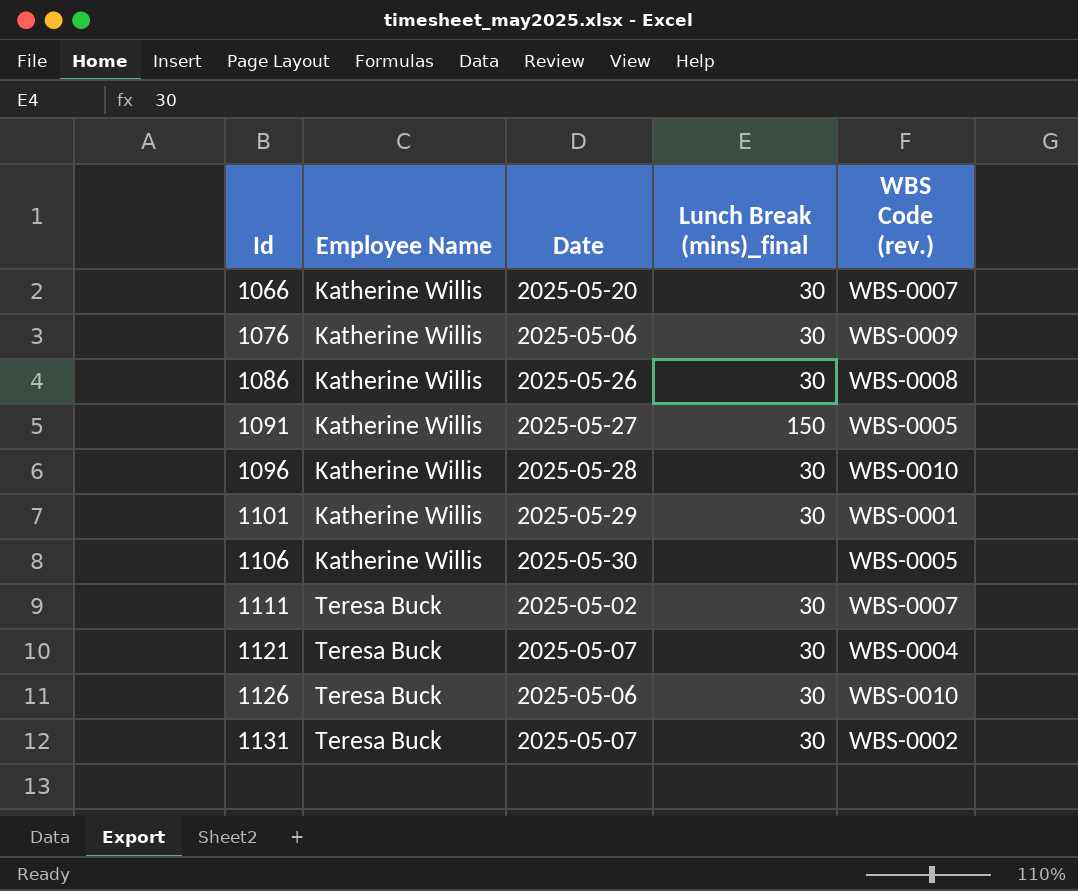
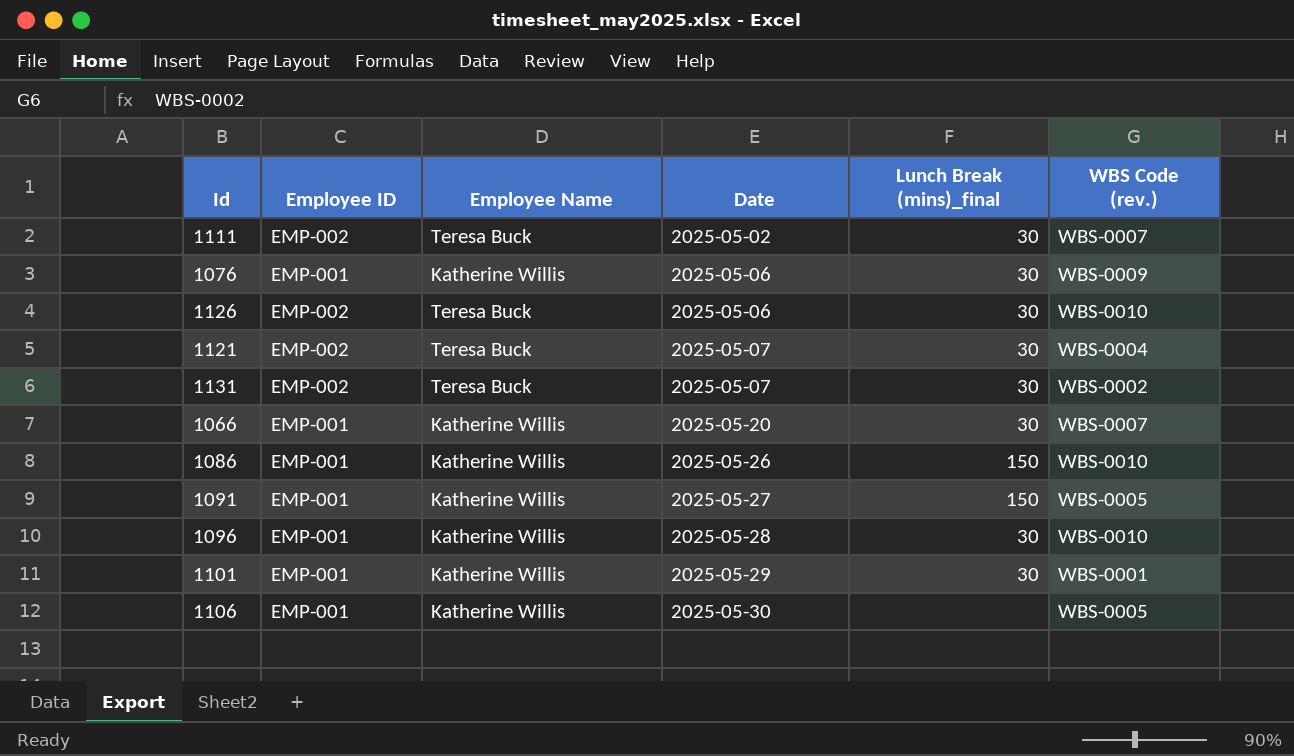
row order: Id ascending -> Date ascending
column Employee ID | position: none -> 2
1086 | Lunch Break (mins)_final: 30 -> 150
1086 | WBS Code (rev.): WBS-0008 -> WBS-0010

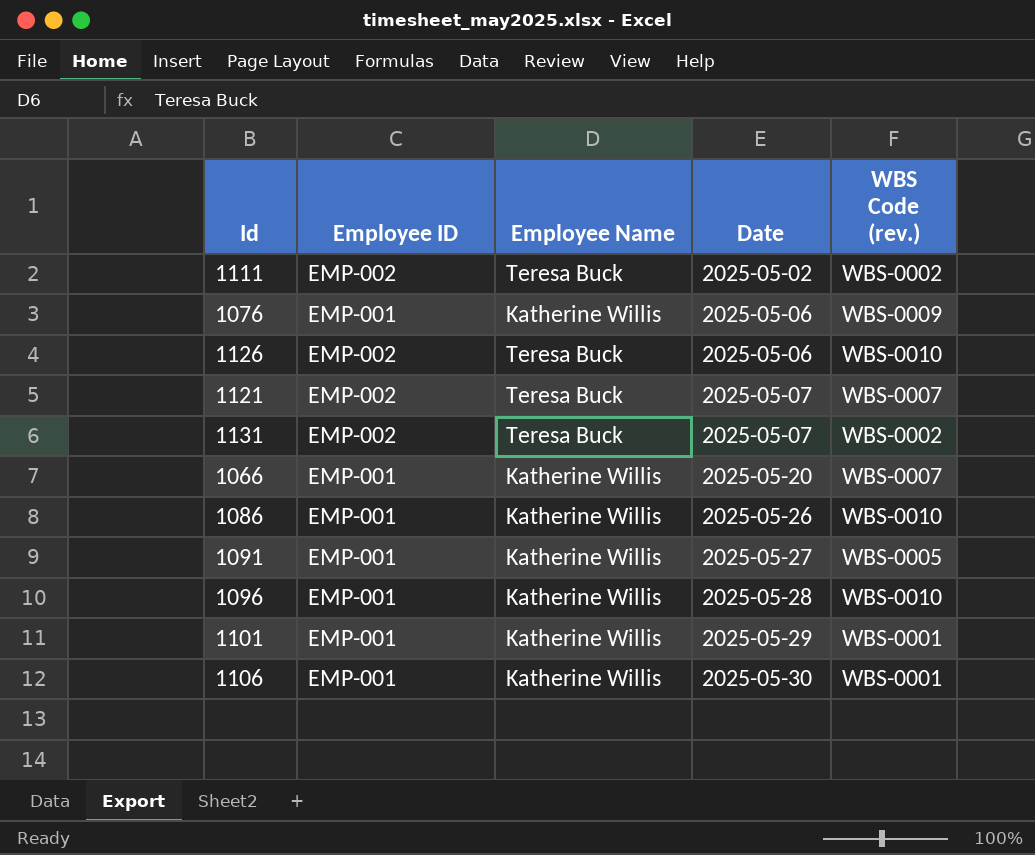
column Lunch Break (mins)_final | position: 5 -> none
1111 | WBS Code (rev.): WBS-0007 -> WBS-0002
1121 | WBS Code (rev.): WBS-0004 -> WBS-0007
1106 | WBS Code (rev.): WBS-0005 -> WBS-0001

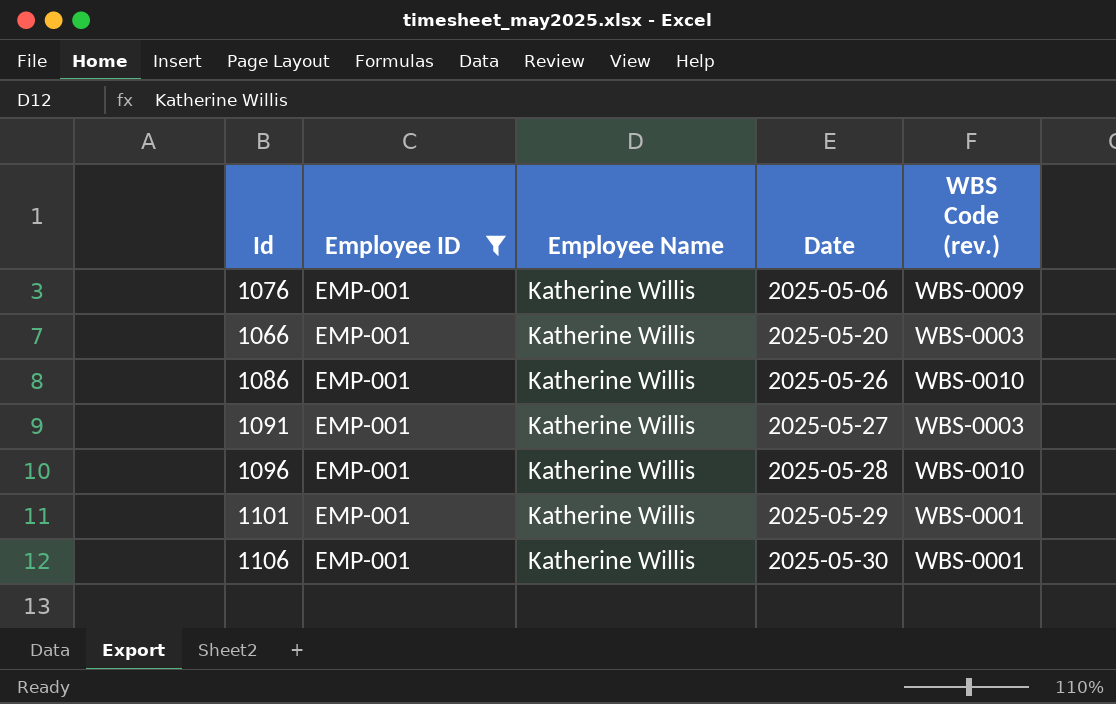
filter: none -> Employee ID = EMP-001
1066 | WBS Code (rev.): WBS-0007 -> WBS-0003
1091 | WBS Code (rev.): WBS-0005 -> WBS-0003

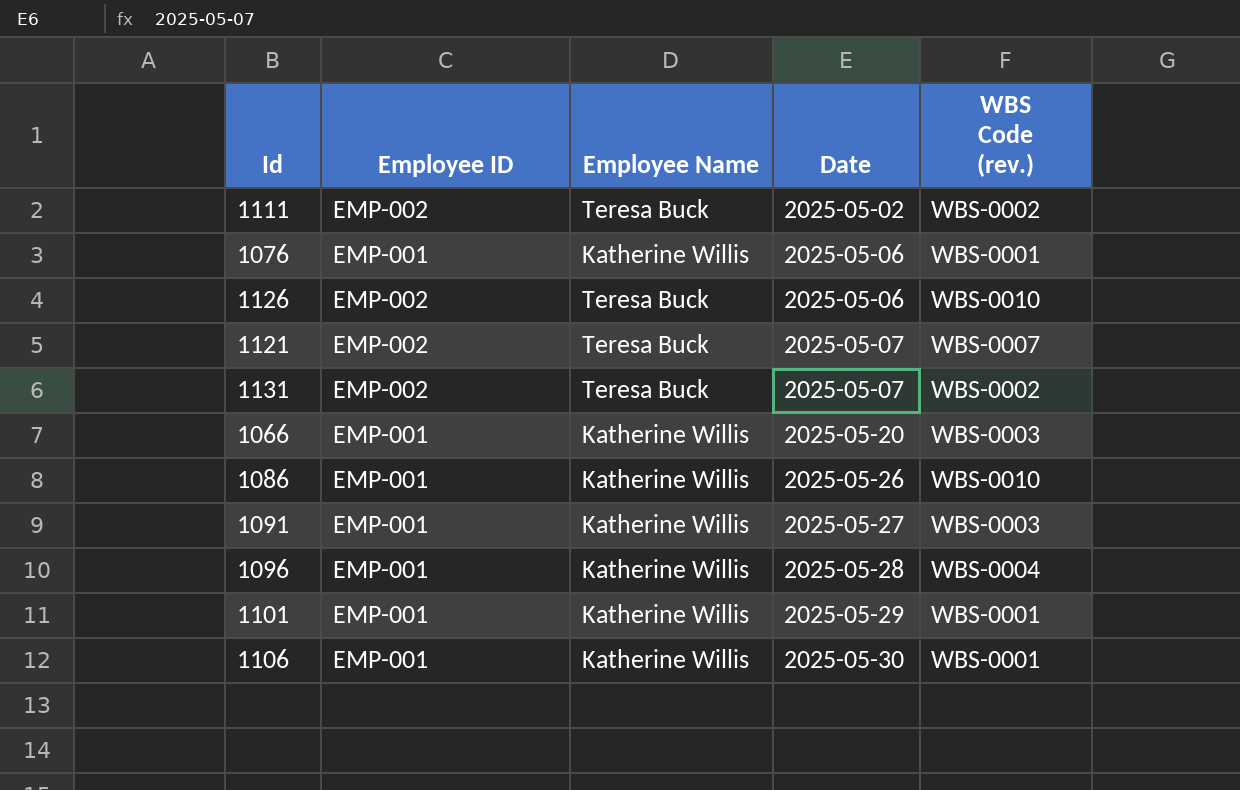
filter: Employee ID = EMP-001 -> none
1076 | WBS Code (rev.): WBS-0009 -> WBS-0001
1096 | WBS Code (rev.): WBS-0010 -> WBS-0004

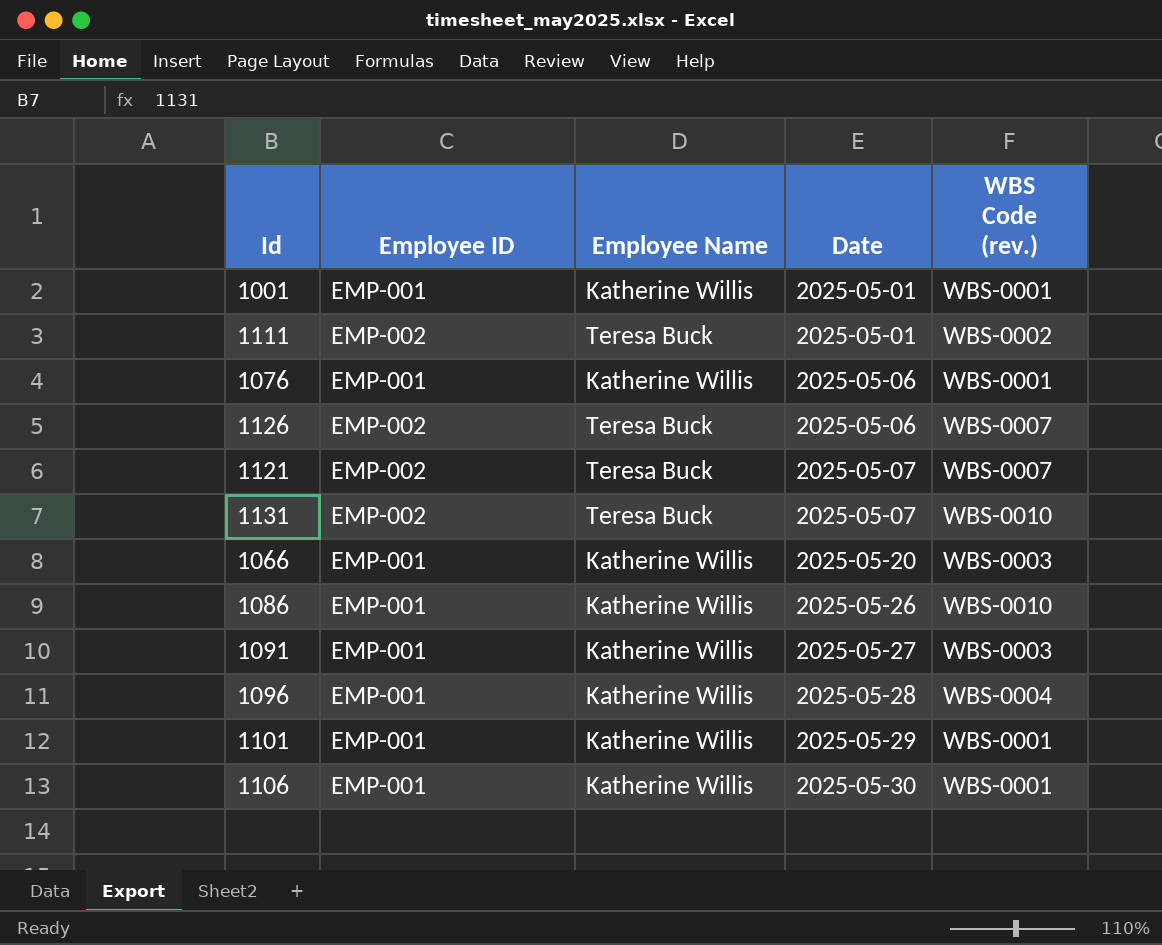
row 1001: none -> EMP-001 | Katherine Willis | 2025-05-01 | WBS-0001
1111 | Date: 2025-05-02 -> 2025-05-01
1126 | WBS Code (rev.): WBS-0010 -> WBS-0007
1131 | WBS Code (rev.): WBS-0002 -> WBS-0010

